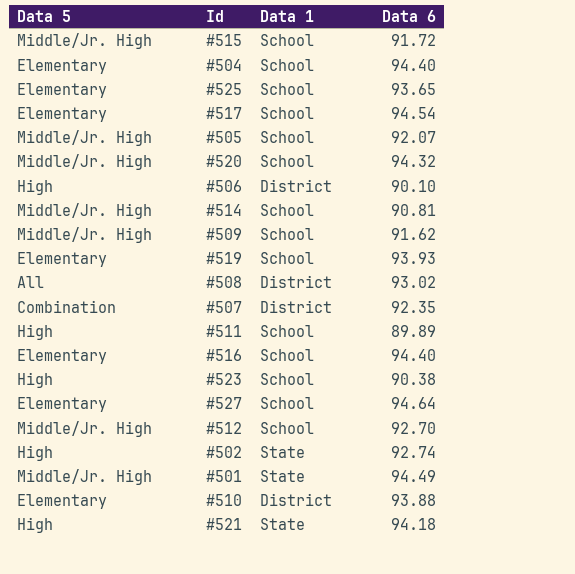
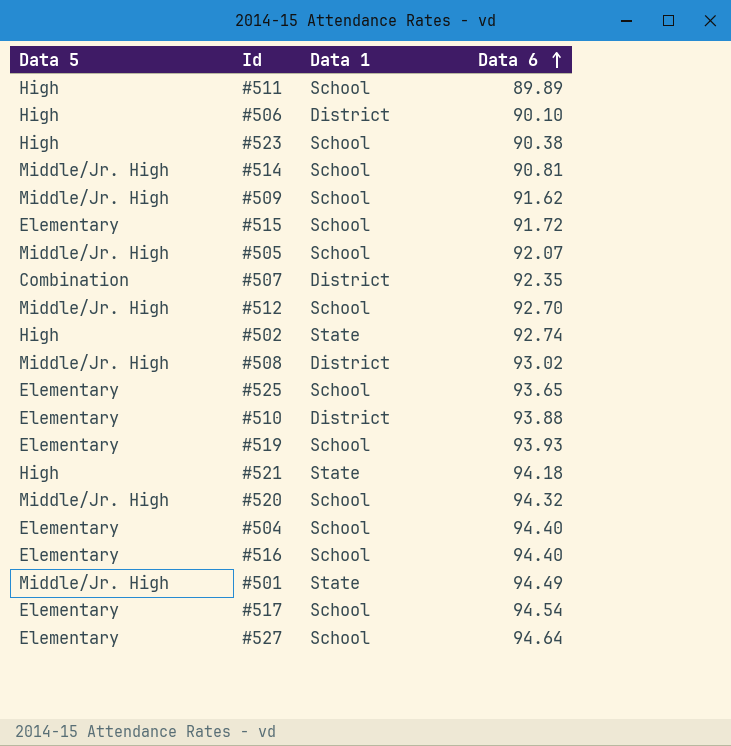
row order: none -> Data 6 ascending
#515 | Data 5: Middle/Jr. High -> Elementary
#508 | Data 5: All -> Middle/Jr. High

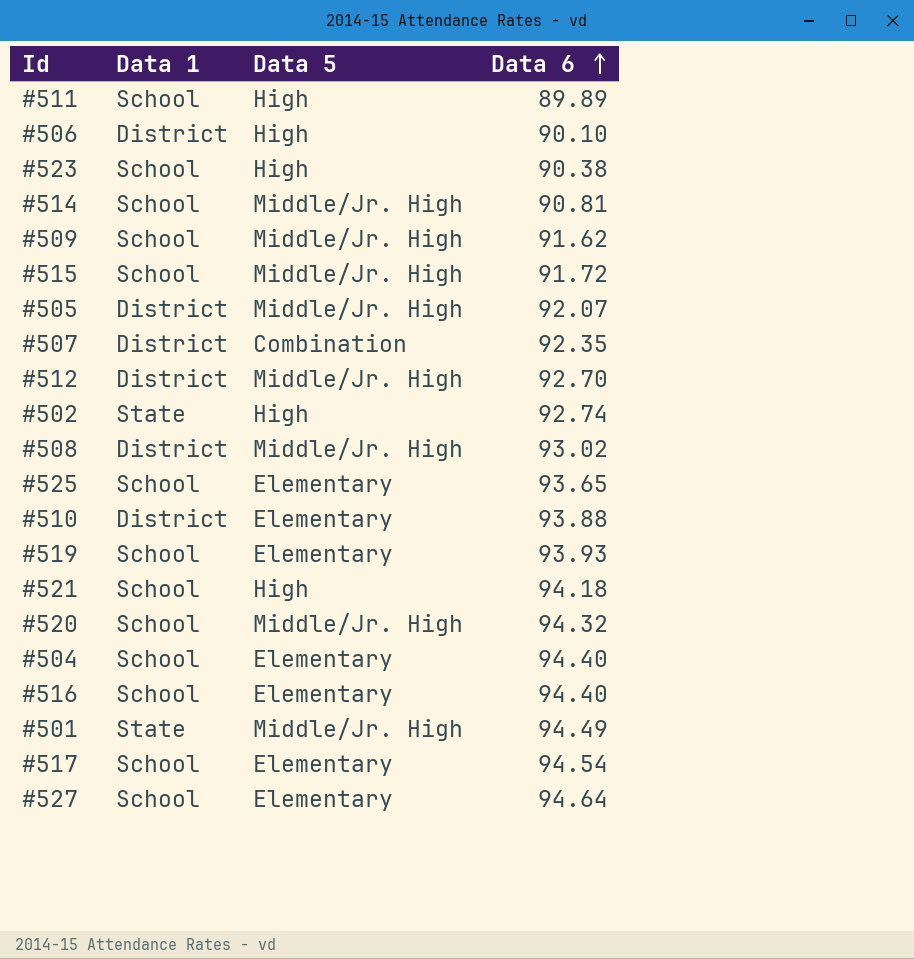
column Data 5 | position: 1 -> 3
#515 | Data 5: Elementary -> Middle/Jr. High
#505 | Data 1: School -> District
#512 | Data 1: School -> District
#521 | Data 1: State -> School

